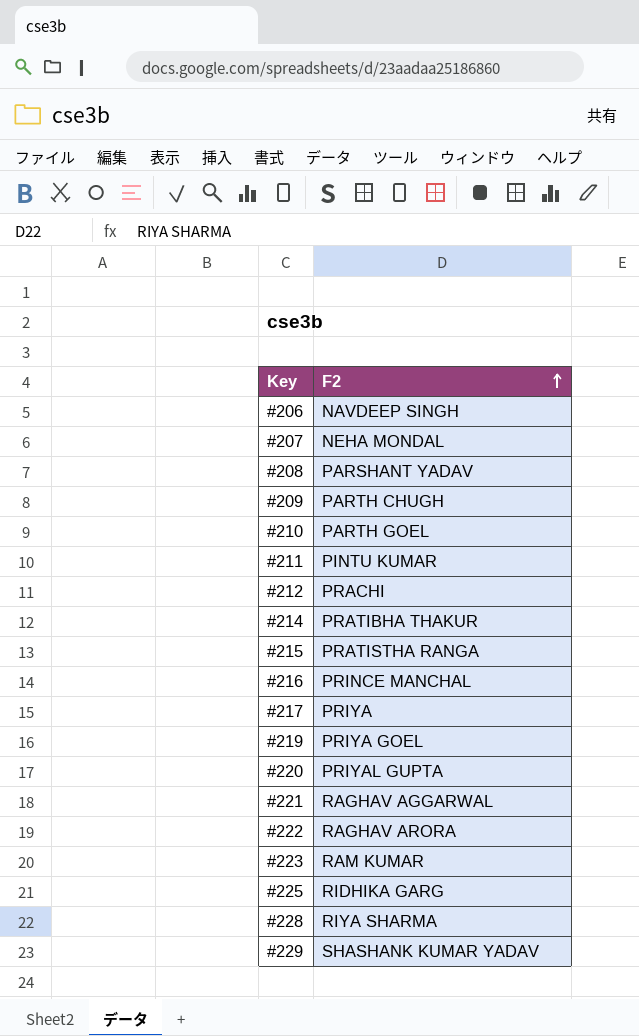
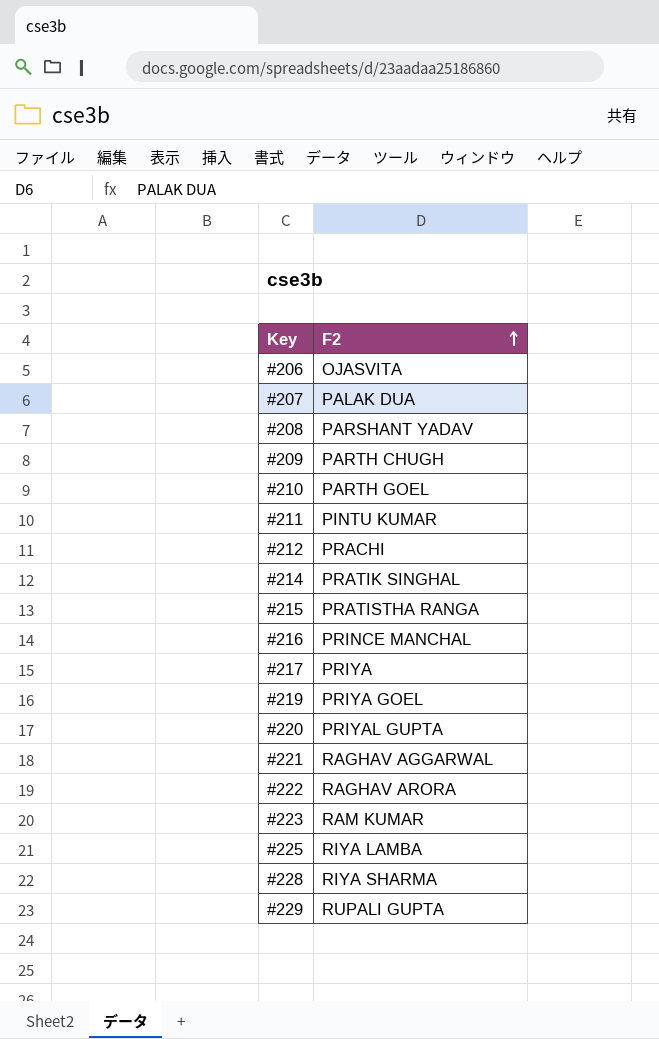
#206 | F2: NAVDEEP SINGH -> OJASVITA
#207 | F2: NEHA MONDAL -> PALAK DUA
#214 | F2: PRATIBHA THAKUR -> PRATIK SINGHAL
#225 | F2: RIDHIKA GARG -> RIYA LAMBA
#229 | F2: SHASHANK KUMAR YADAV -> RUPALI GUPTA

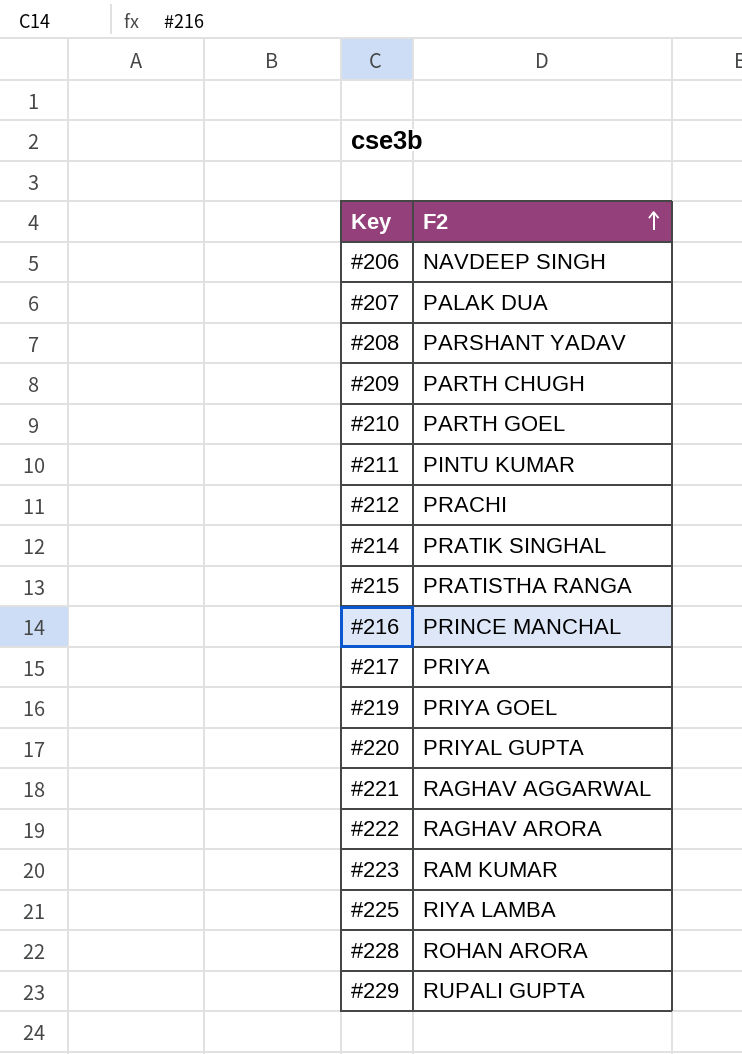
#206 | F2: OJASVITA -> NAVDEEP SINGH
#228 | F2: RIYA SHARMA -> ROHAN ARORA

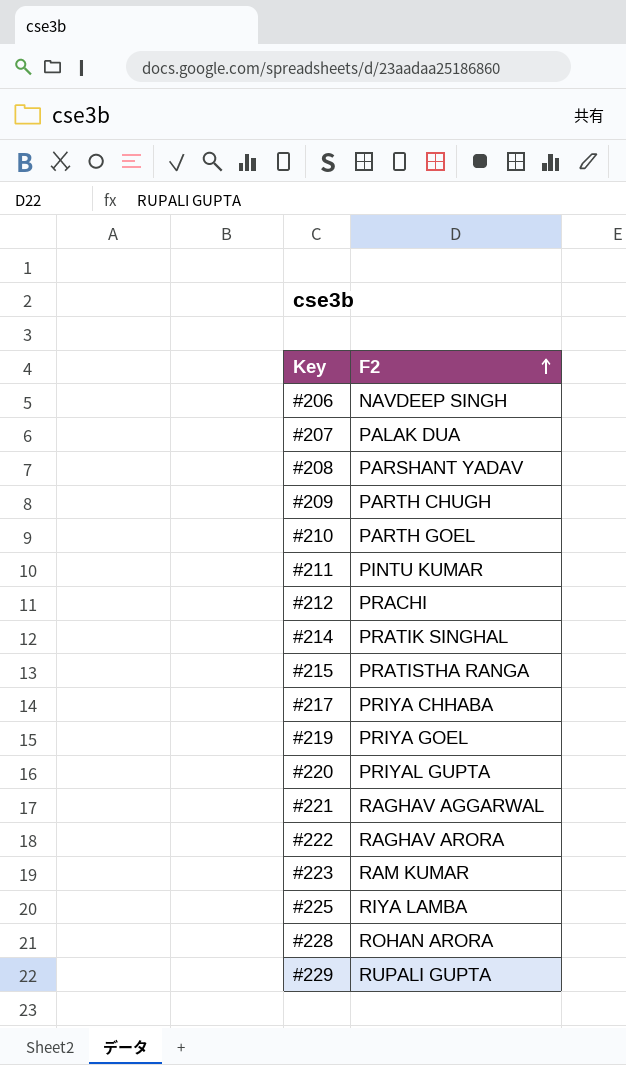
row #216: PRINCE MANCHAL -> none
#217 | F2: PRIYA -> PRIYA CHHABA

